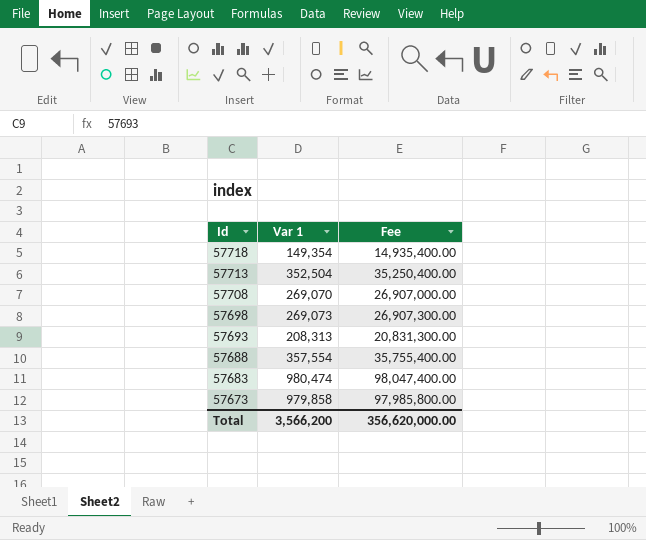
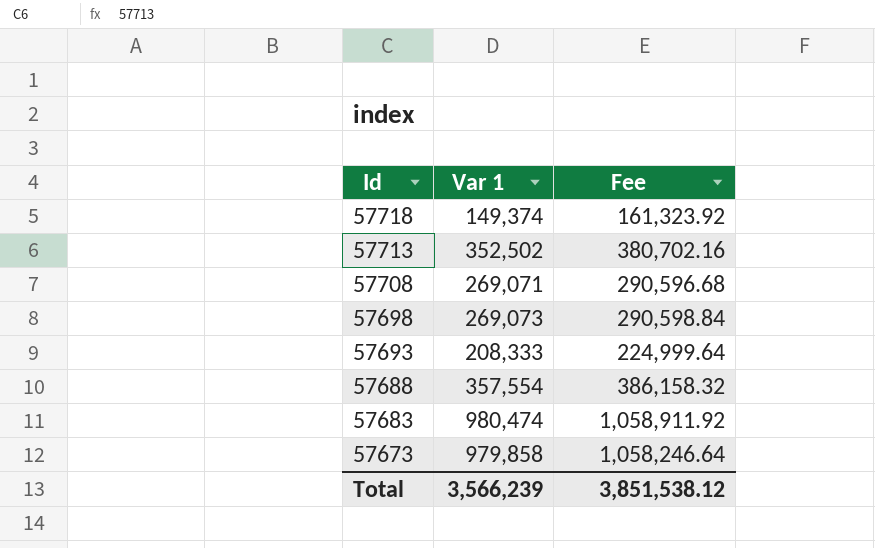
column Fee | formula: [Var 1] * 100 -> [Var 1] * 1.08
57718 | Var 1: 149,354 -> 149,374
57713 | Var 1: 352,504 -> 352,502
57708 | Var 1: 269,070 -> 269,071
57693 | Var 1: 208,313 -> 208,333
Total | Var 1: 3,566,200 -> 3,566,239
Total | Fee: 356,620,000.00 -> 3,851,538.12

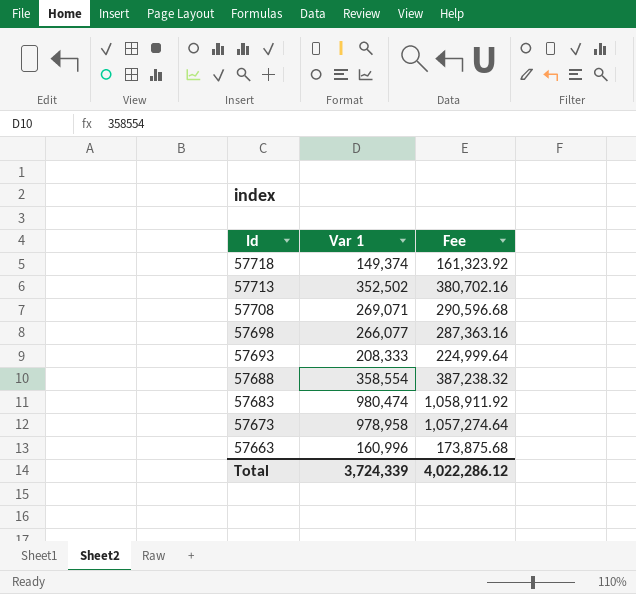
57698 | Var 1: 269,073 -> 266,077
57698 | Fee: 290,598.84 -> 287,363.16
57688 | Var 1: 357,554 -> 358,554
57688 | Fee: 386,158.32 -> 387,238.32
57673 | Var 1: 979,858 -> 978,958
57673 | Fee: 1,058,246.64 -> 1,057,274.64
row 57663: none -> 160,996 | 173,875.68
Total | Var 1: 3,566,239 -> 3,724,339
Total | Fee: 3,851,538.12 -> 4,022,286.12

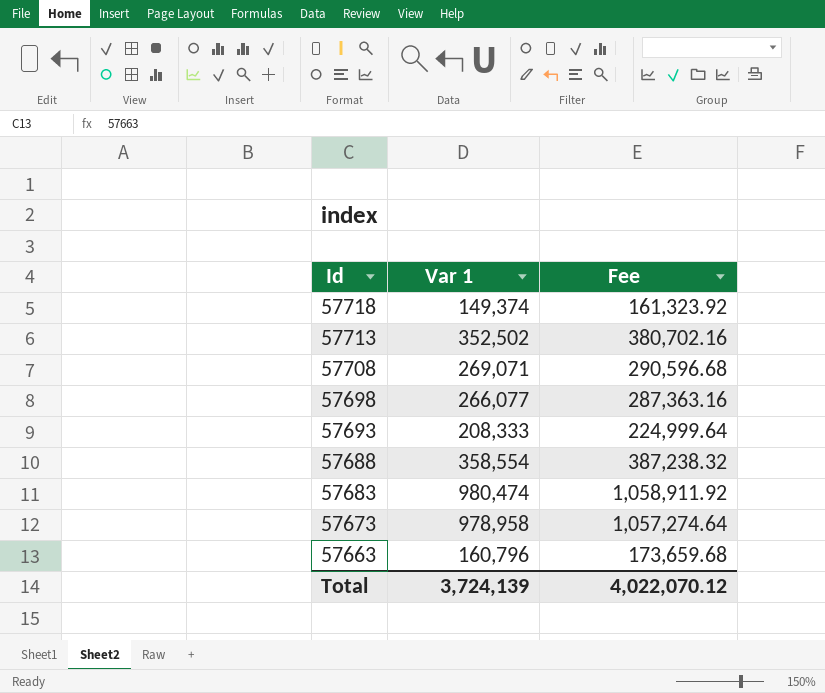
57663 | Var 1: 160,996 -> 160,796
57663 | Fee: 173,875.68 -> 173,659.68
Total | Var 1: 3,724,339 -> 3,724,139
Total | Fee: 4,022,286.12 -> 4,022,070.12

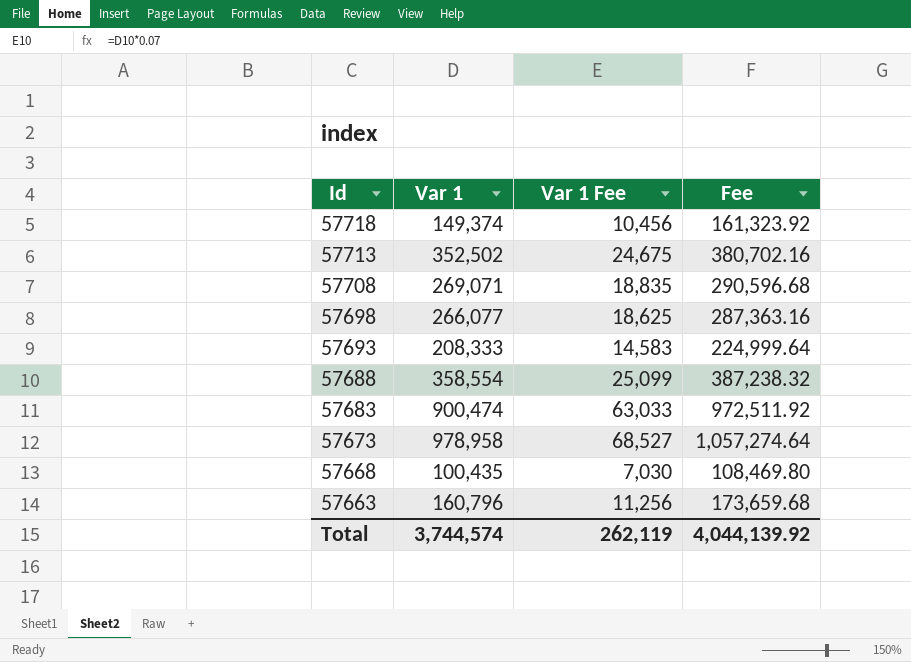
column Var 1 Fee | formula: none -> [Var 1] * 0.07
57683 | Var 1: 980,474 -> 900,474
57683 | Fee: 1,058,911.92 -> 972,511.92
row 57668: none -> 100,435 | 7,030 | 108,469.80
Total | Var 1: 3,724,139 -> 3,744,574
Total | Fee: 4,022,070.12 -> 4,044,139.92

